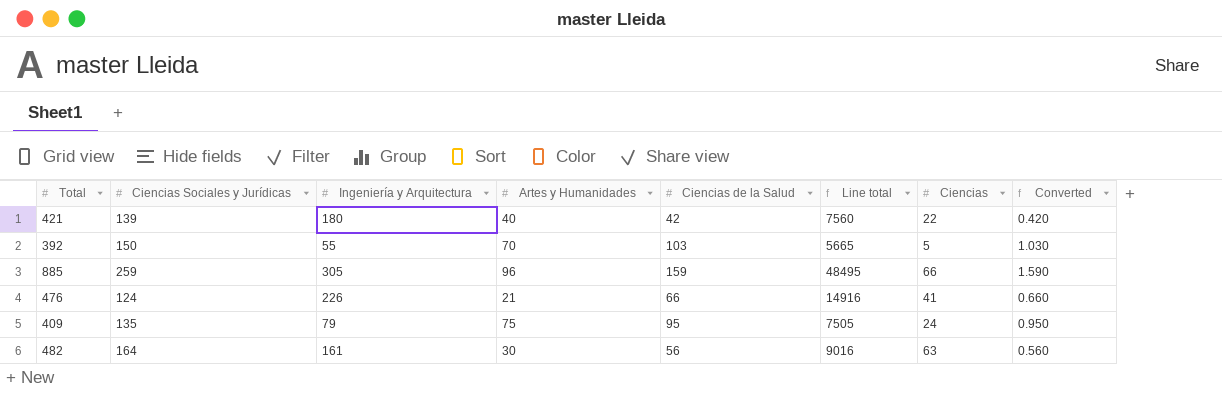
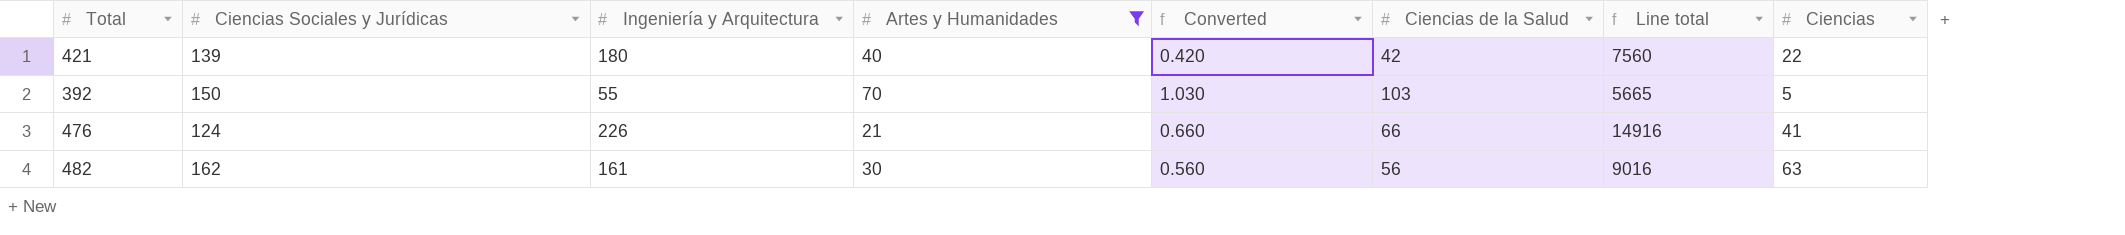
filter: none -> Artes y Humanidades <= 70
column Converted | position: 8 -> 5
482 | Ciencias Sociales y Jurídicas: 164 -> 162

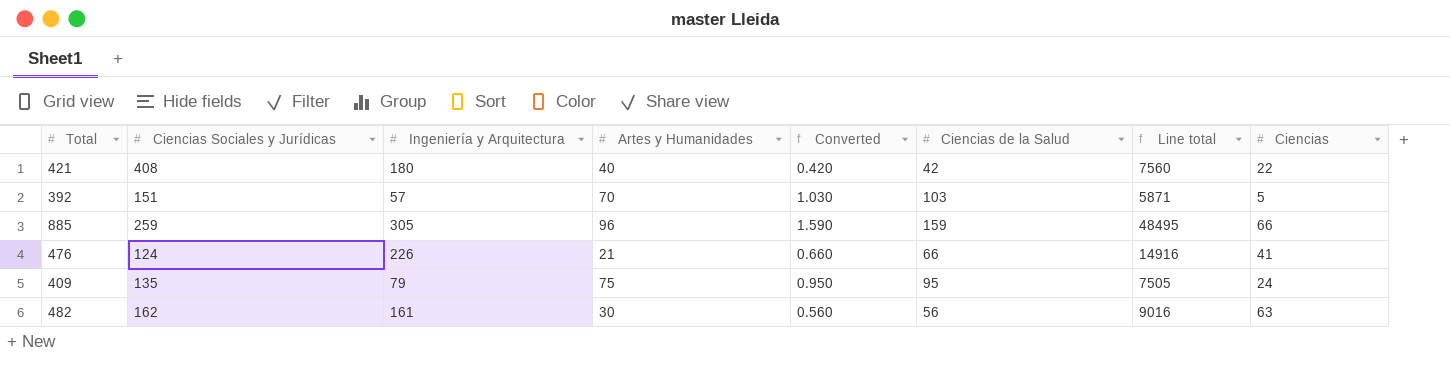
filter: Artes y Humanidades <= 70 -> none
421 | Ciencias Sociales y Jurídicas: 139 -> 408
392 | Ciencias Sociales y Jurídicas: 150 -> 151
392 | Ingeniería y Arquitectura: 55 -> 57
392 | Line total: 5665 -> 5871

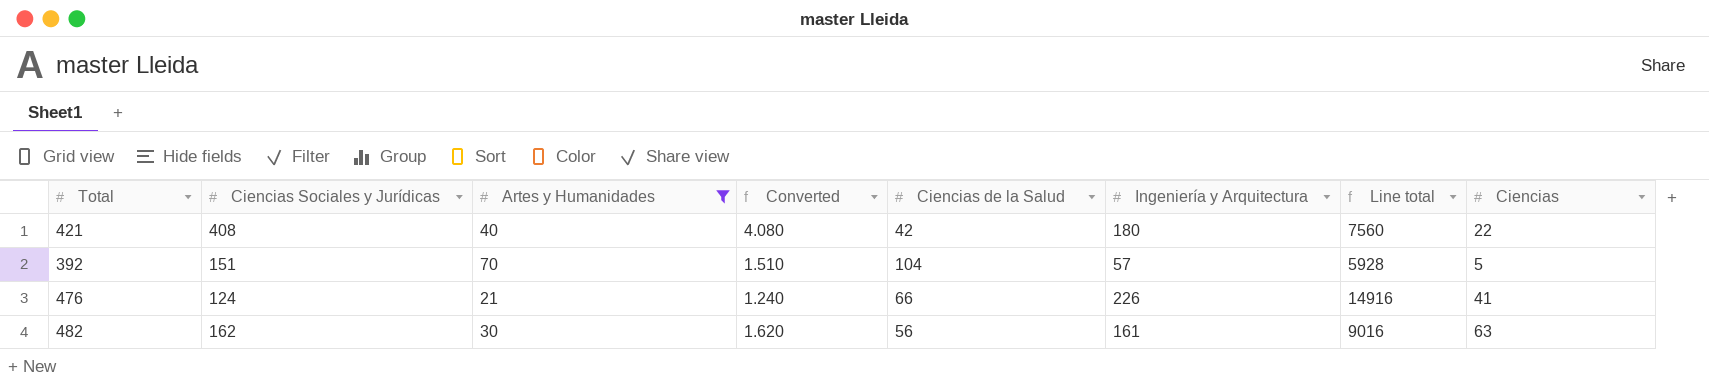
filter: none -> Artes y Humanidades <= 70
column Converted | formula: [Ciencias de la Salud] * 0.01 -> [Ciencias Sociales y Jurídicas] * 0.01
column Ingeniería y Arquitectura | position: 3 -> 6
392 | Ciencias de la Salud: 103 -> 104
392 | Line total: 5871 -> 5928

